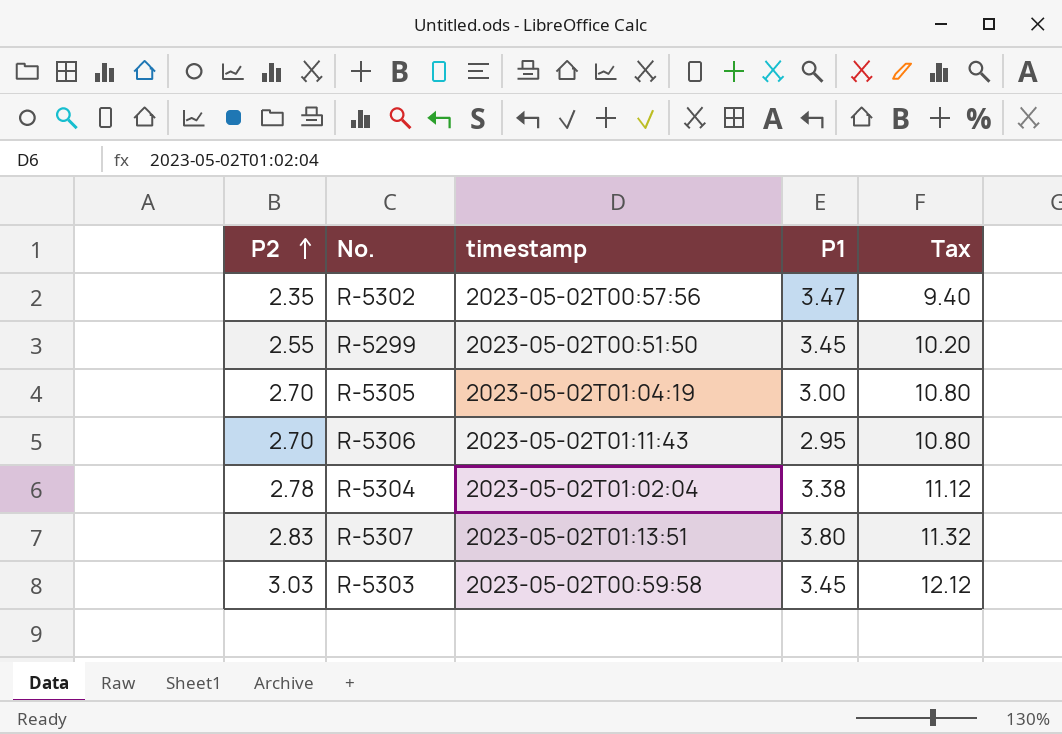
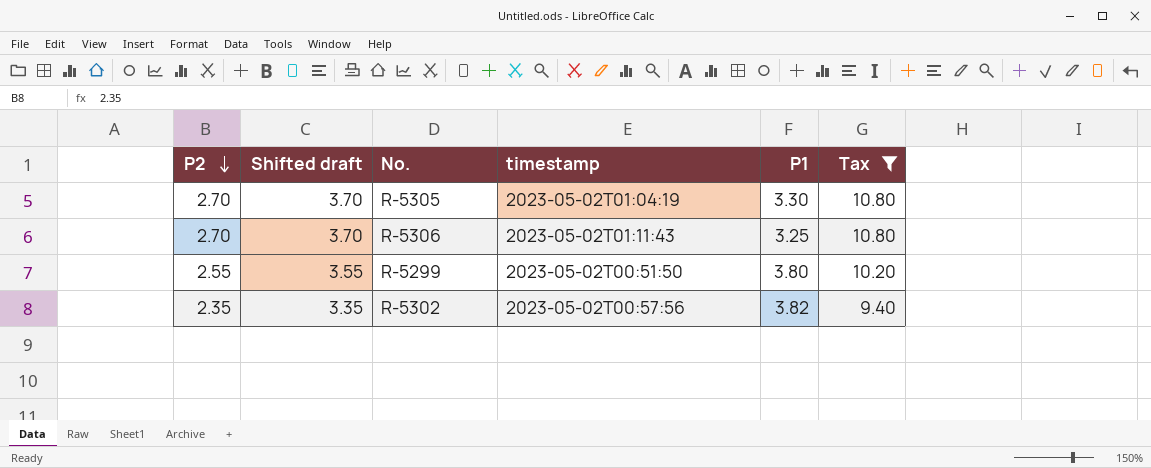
filter: none -> Tax <= 10.80
row order: P2 ascending -> P2 descending
column Shifted draft | formula: none -> [P2] + 1
R-5305 | P1: 3.00 -> 3.30
R-5306 | P1: 2.95 -> 3.25
R-5299 | P1: 3.45 -> 3.80
R-5302 | P1: 3.47 -> 3.82

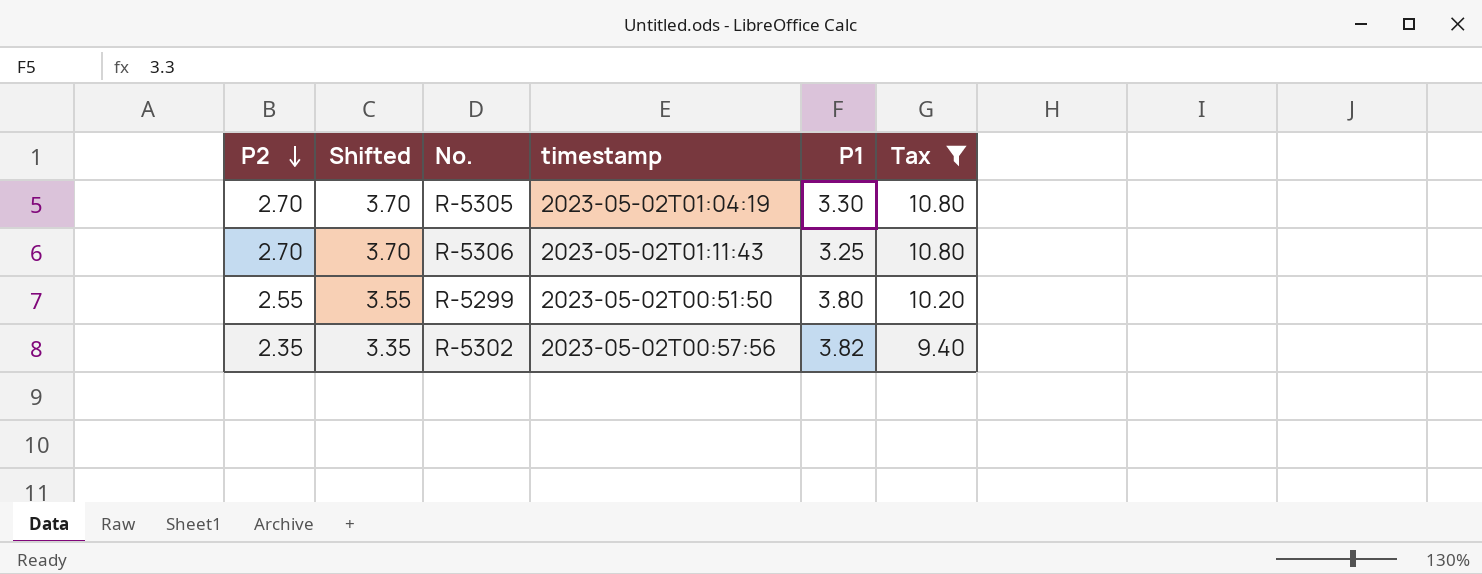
column name: Shifted draft -> Shifted

